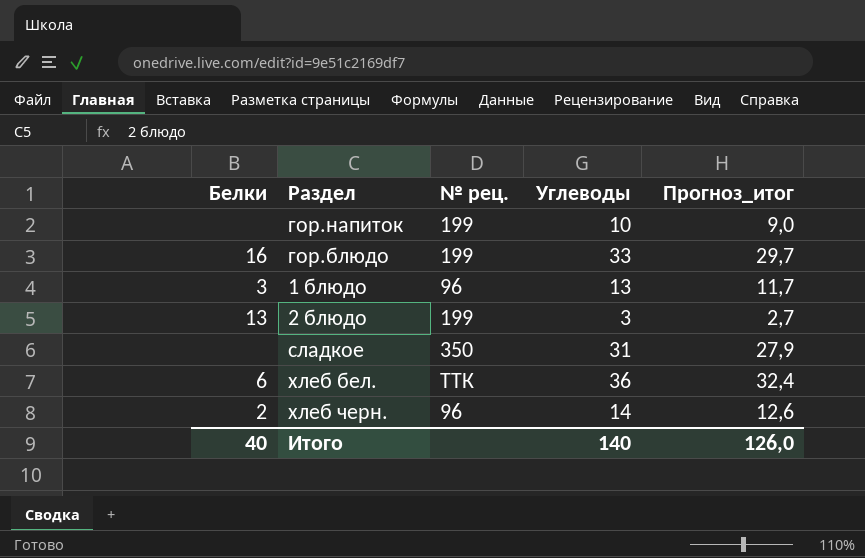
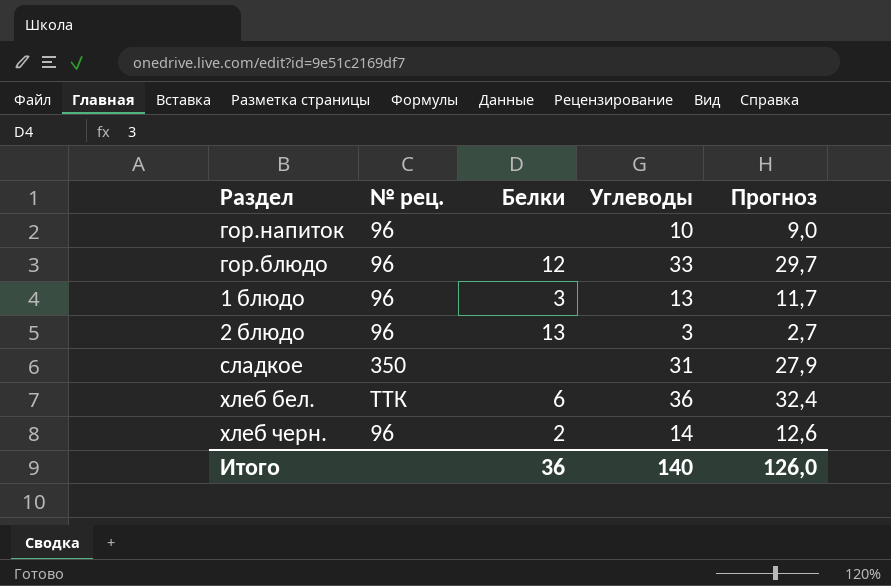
column Белки | position: 1 -> 3
column name: Прогноз_итог -> Прогноз
гор.напиток | № рец.: 199 -> 96
гор.блюдо | № рец.: 199 -> 96
гор.блюдо | Белки: 16 -> 12
2 блюдо | № рец.: 199 -> 96
Итого | Белки: 40 -> 36

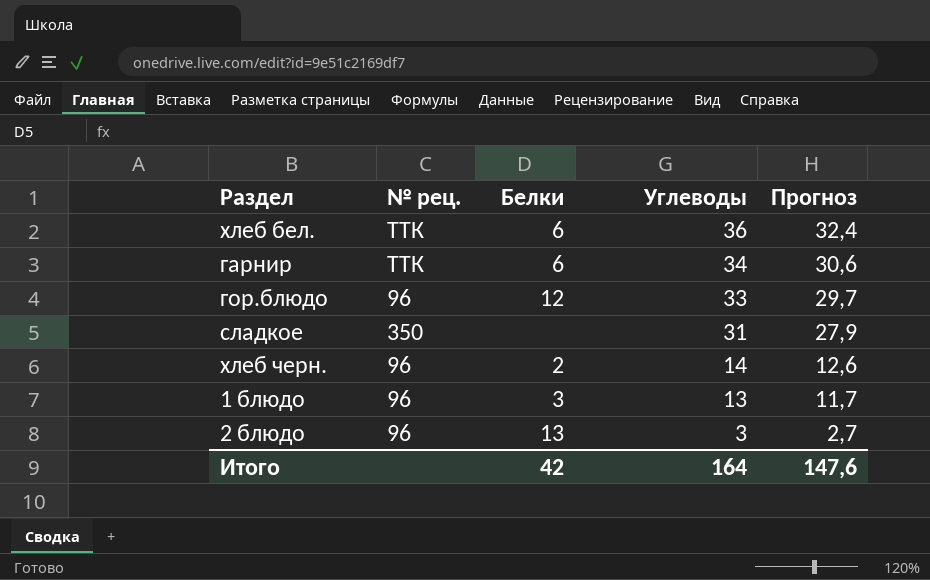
row order: none -> Углеводы descending
row гор.напиток: 96 | none | 10 | 9,0 -> none
row гарнир: none -> ТТК | 6 | 34 | 30,6
Итого | Белки: 36 -> 42
Итого | Углеводы: 140 -> 164
Итого | Прогноз: 126,0 -> 147,6

